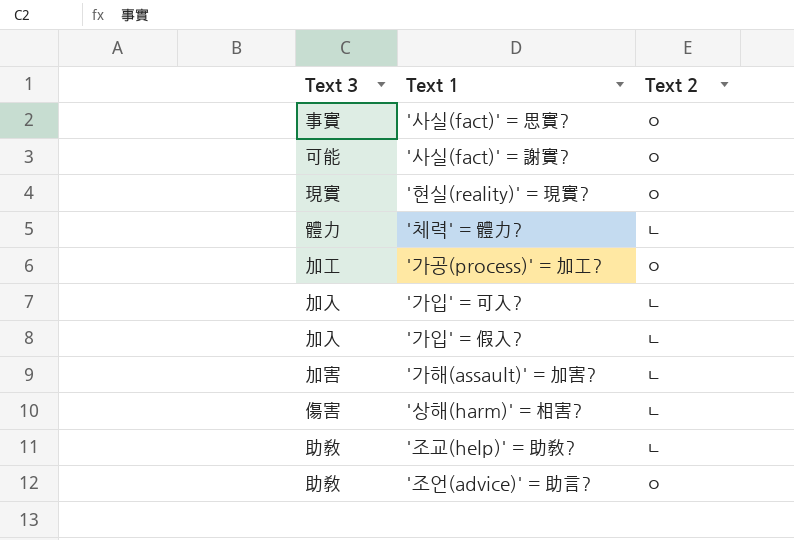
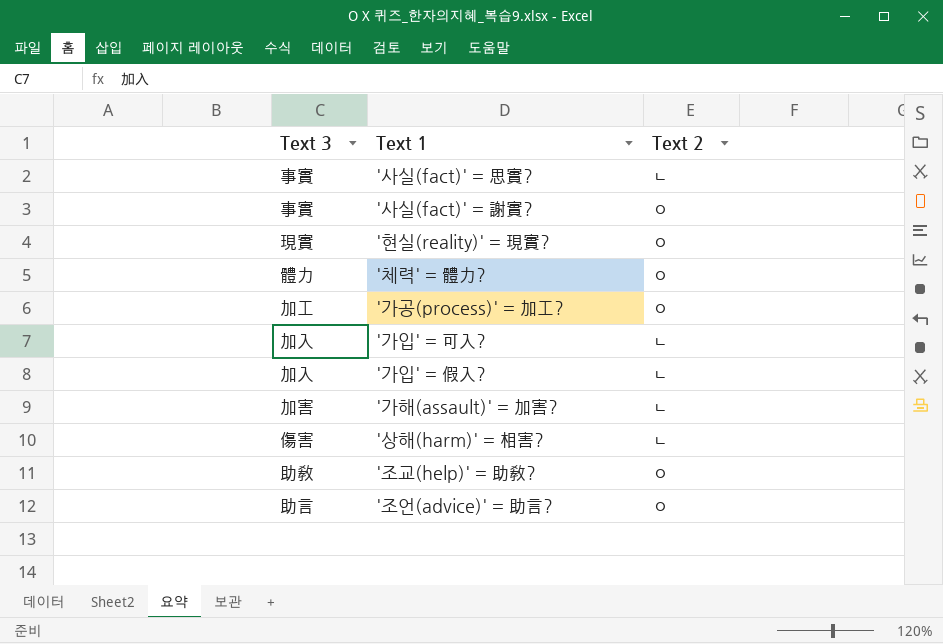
'사실(fact)' = 思實? | Text 2: ㅇ -> ㄴ
'사실(fact)' = 謝實? | Text 3: 可能 -> 事實
'체력' = 體力? | Text 2: ㄴ -> ㅇ
'조교(help)' = 助敎? | Text 2: ㄴ -> ㅇ
'조언(advice)' = 助言? | Text 3: 助敎 -> 助言

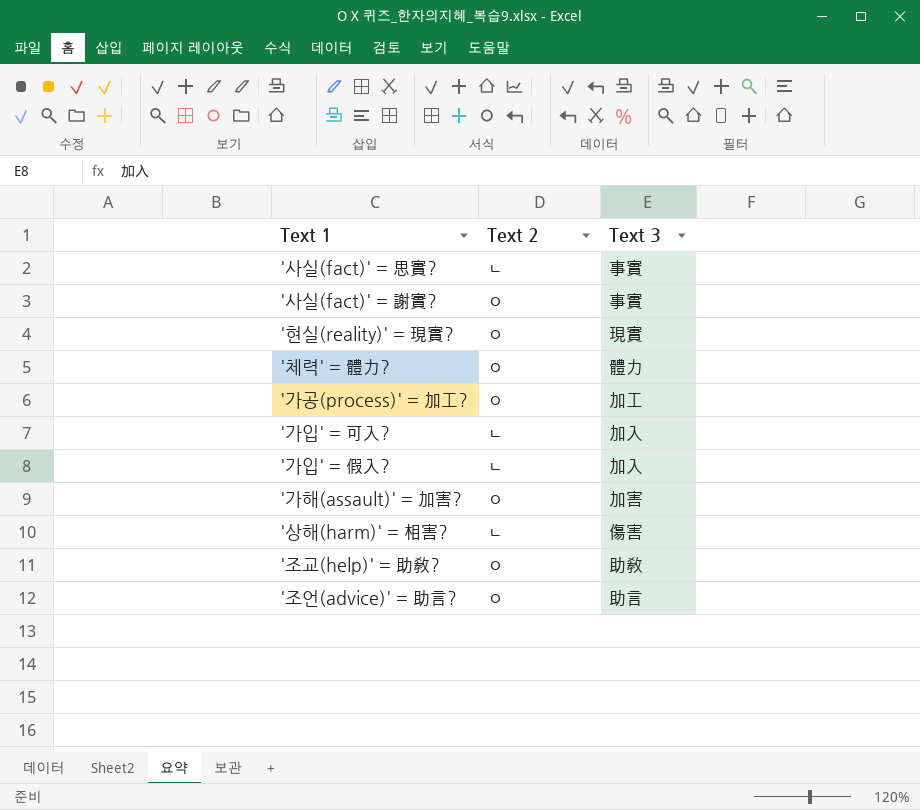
column Text 3 | position: 1 -> 3
'가해(assault)' = 加害? | Text 2: ㄴ -> ㅇ

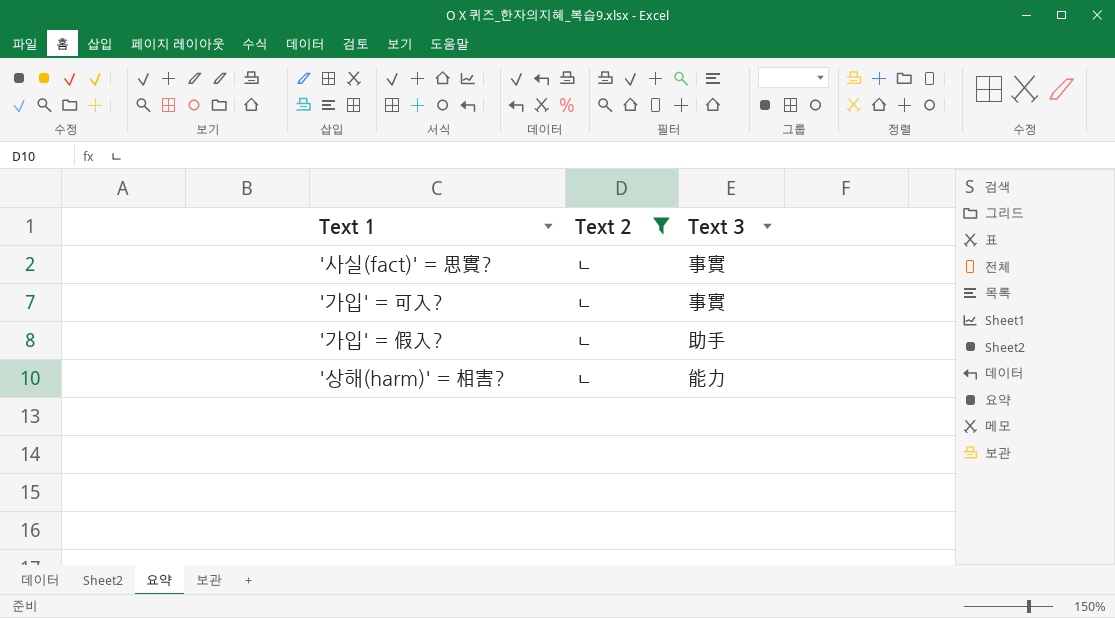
filter: none -> Text 2 = ㄴ
'가입' = 可入? | Text 3: 加入 -> 事實
'가입' = 假入? | Text 3: 加入 -> 助手
'상해(harm)' = 相害? | Text 3: 傷害 -> 能力

